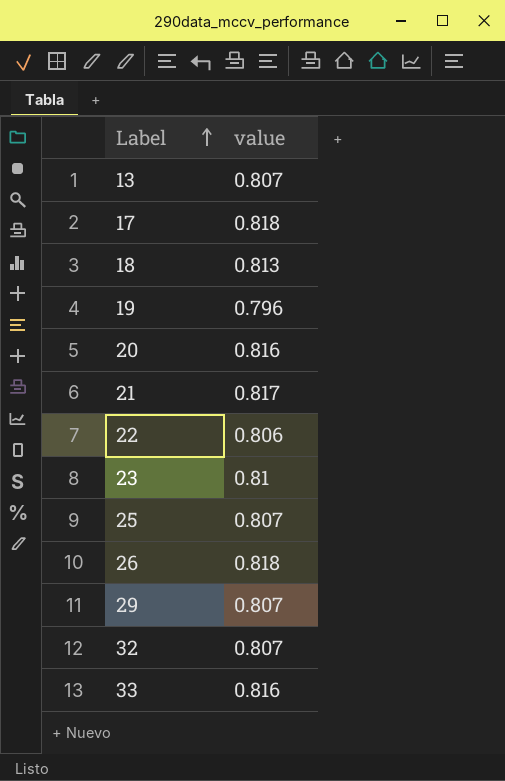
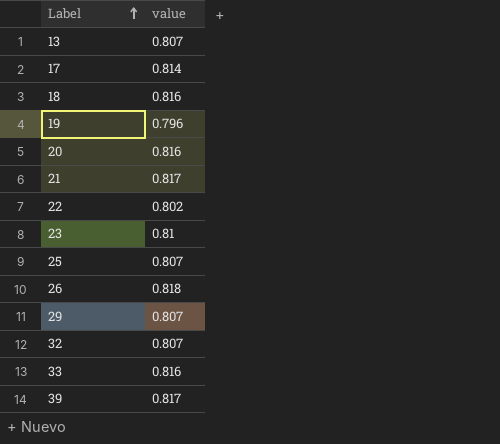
17 | value: 0.818 -> 0.814
18 | value: 0.813 -> 0.816
22 | value: 0.806 -> 0.802
row 39: none -> 0.817

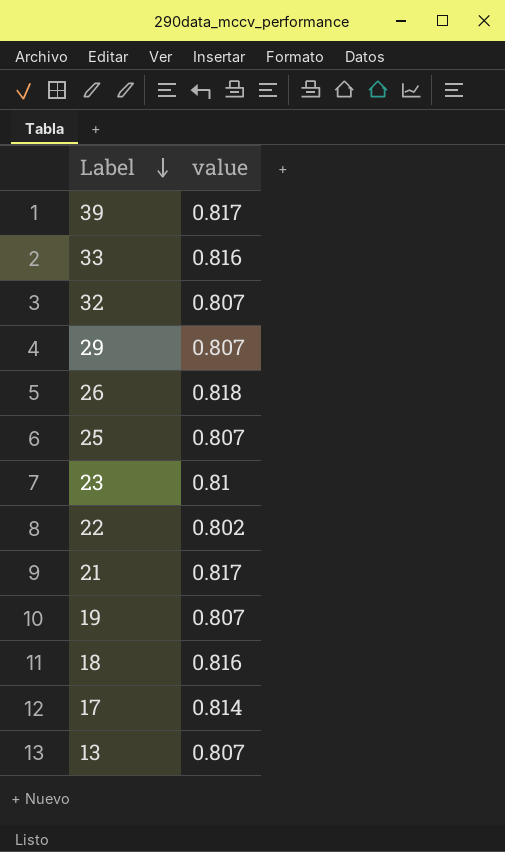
row order: Label ascending -> Label descending
row 20: 0.816 -> none
19 | value: 0.796 -> 0.807

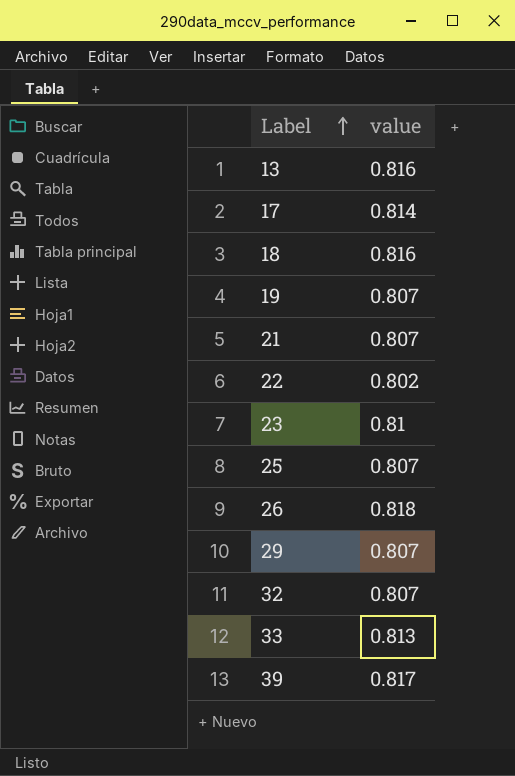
row order: Label descending -> Label ascending
13 | value: 0.807 -> 0.816
21 | value: 0.817 -> 0.807
33 | value: 0.816 -> 0.813

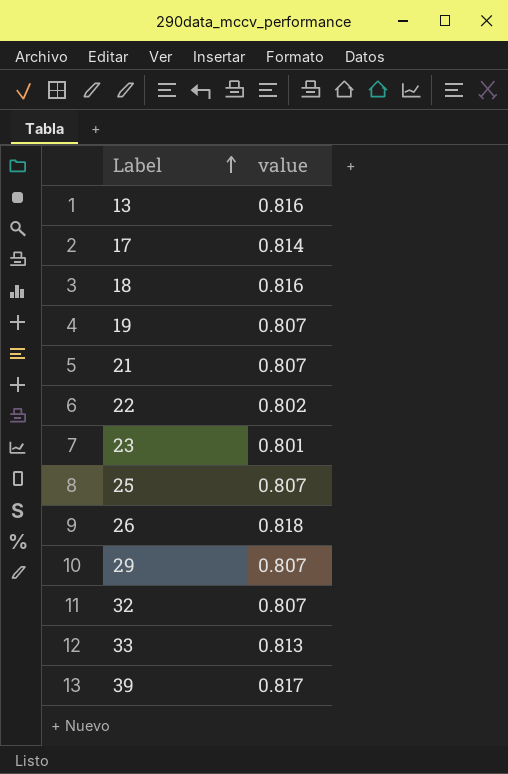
23 | value: 0.81 -> 0.801

